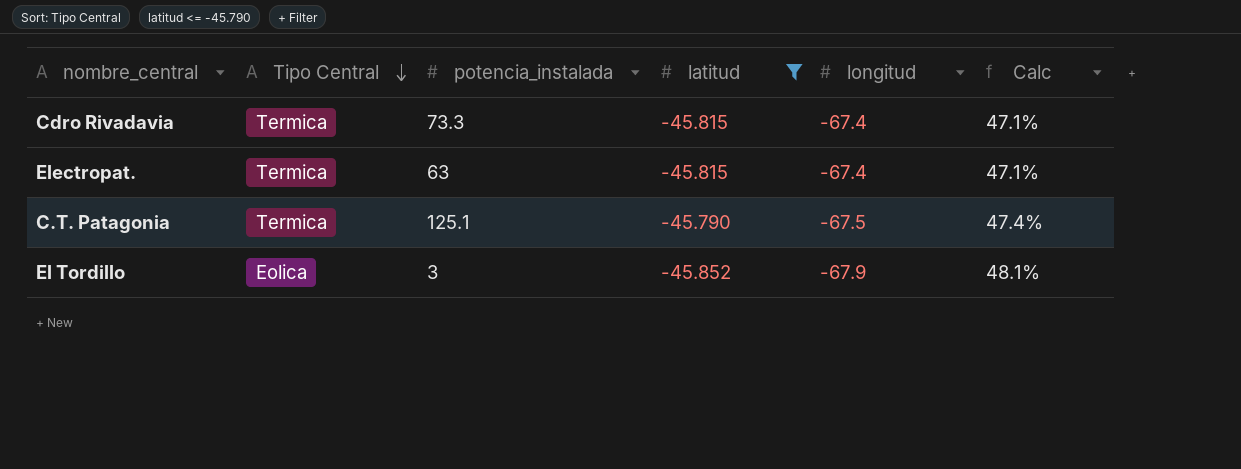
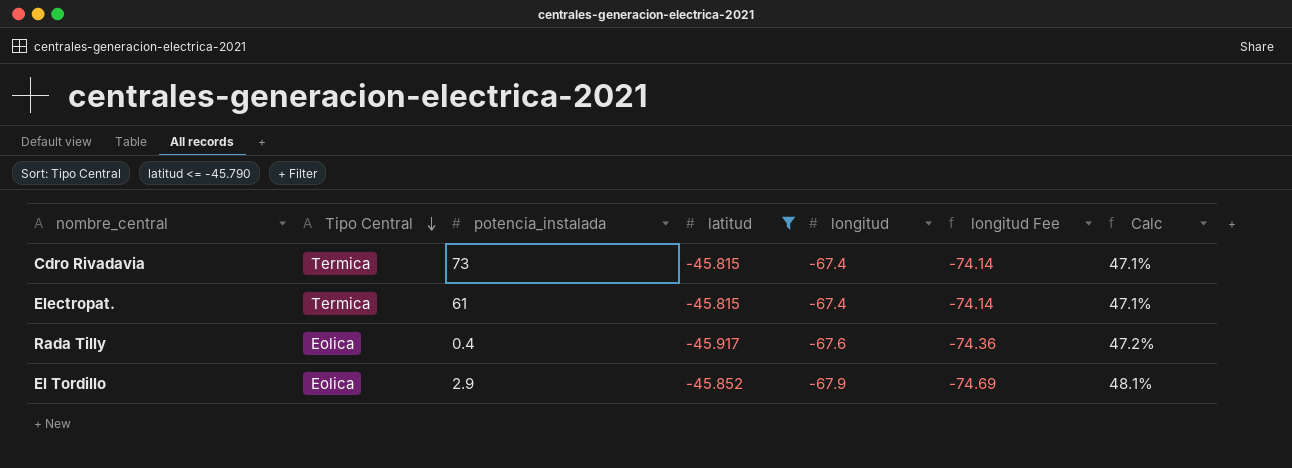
column longitud Fee | formula: none -> [longitud] * 1.1
row C.T. Patagonia: Termica | 125.1 | -45.790 | -67.5 | 47.4% -> none
Cdro Rivadavia | potencia_instalada: 73.3 -> 73
Electropat. | potencia_instalada: 63 -> 61
row Rada Tilly: none -> Eolica | 0.4 | -45.917 | -67.6 | -74.36 | 47.2%
El Tordillo | potencia_instalada: 3 -> 2.9

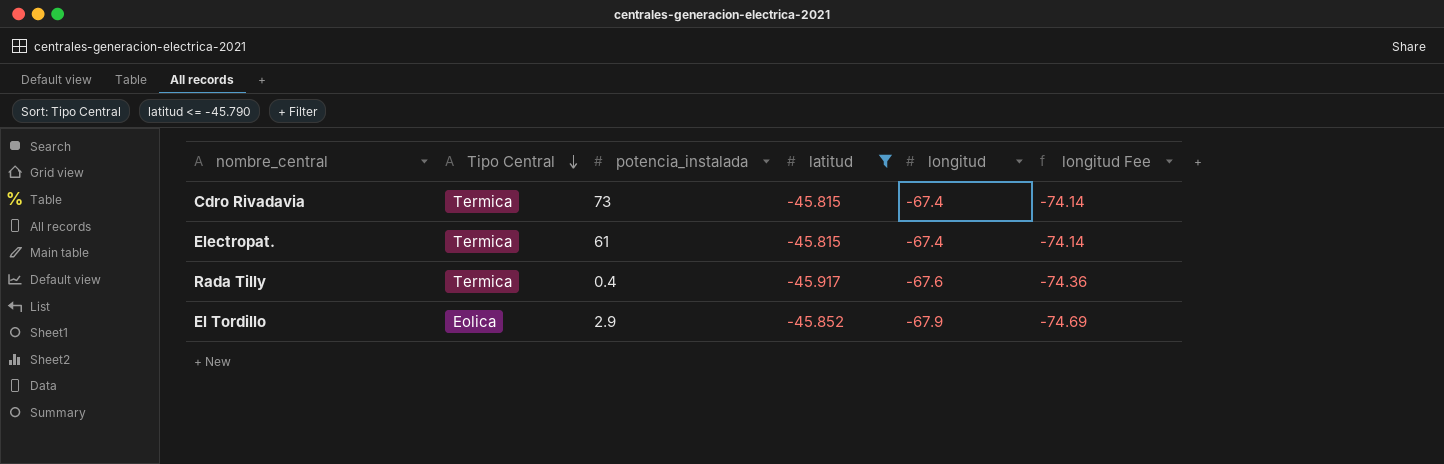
column Calc | formula: ([longitud] - [latitud]) / [latitud] -> none
Rada Tilly | Tipo Central: Eolica -> Termica

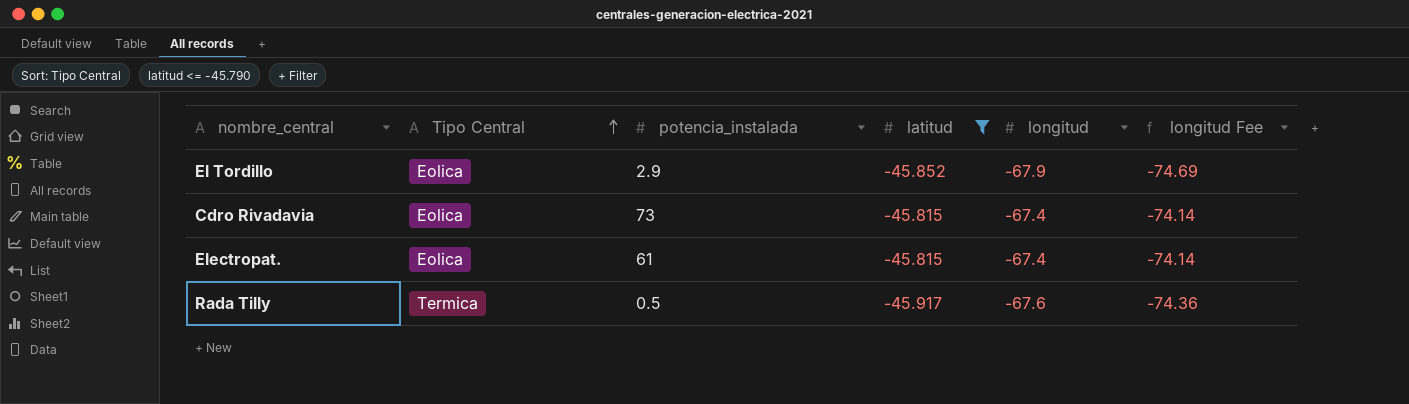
row order: Tipo Central descending -> Tipo Central ascending
Cdro Rivadavia | Tipo Central: Termica -> Eolica
Electropat. | Tipo Central: Termica -> Eolica
Rada Tilly | potencia_instalada: 0.4 -> 0.5

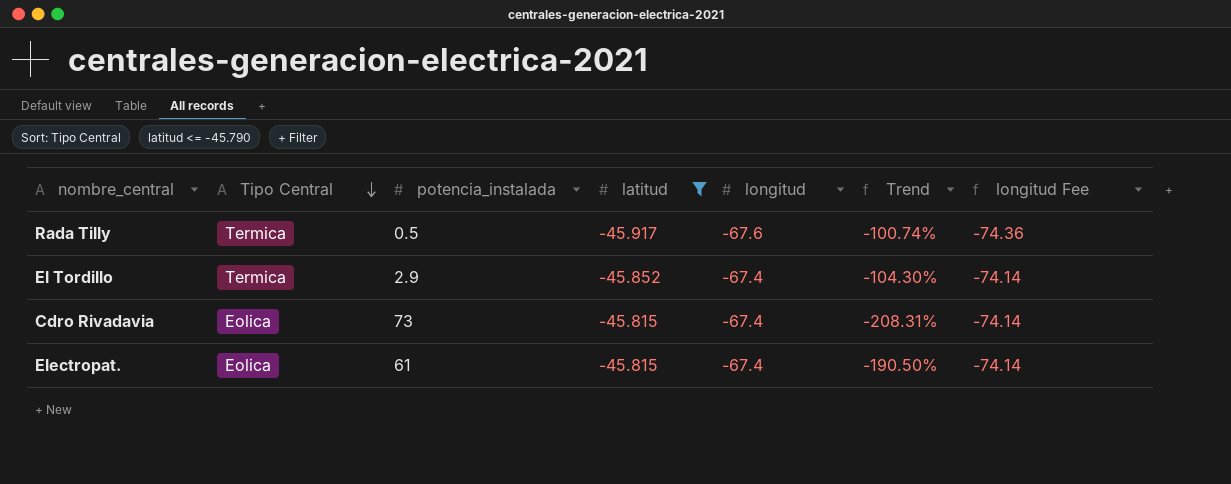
row order: Tipo Central ascending -> Tipo Central descending
column Trend | formula: none -> ([potencia_instalada] - [longitud]) / [longitud]
El Tordillo | Tipo Central: Eolica -> Termica
El Tordillo | longitud: -67.9 -> -67.4
El Tordillo | longitud Fee: -74.69 -> -74.14

